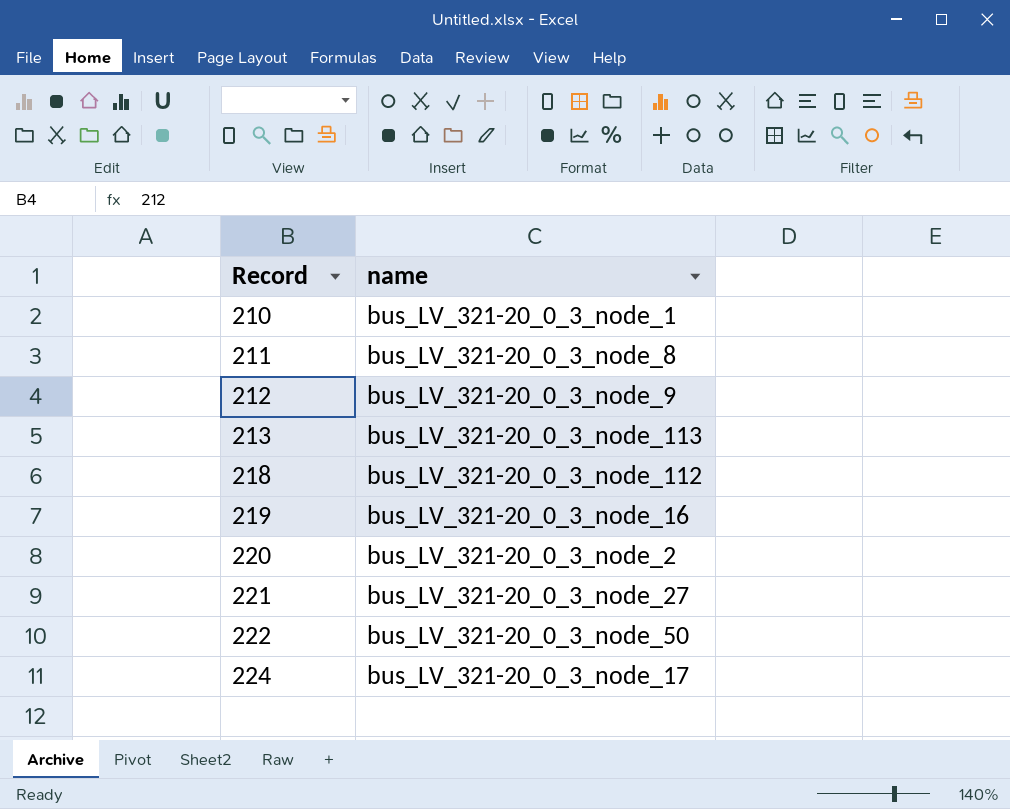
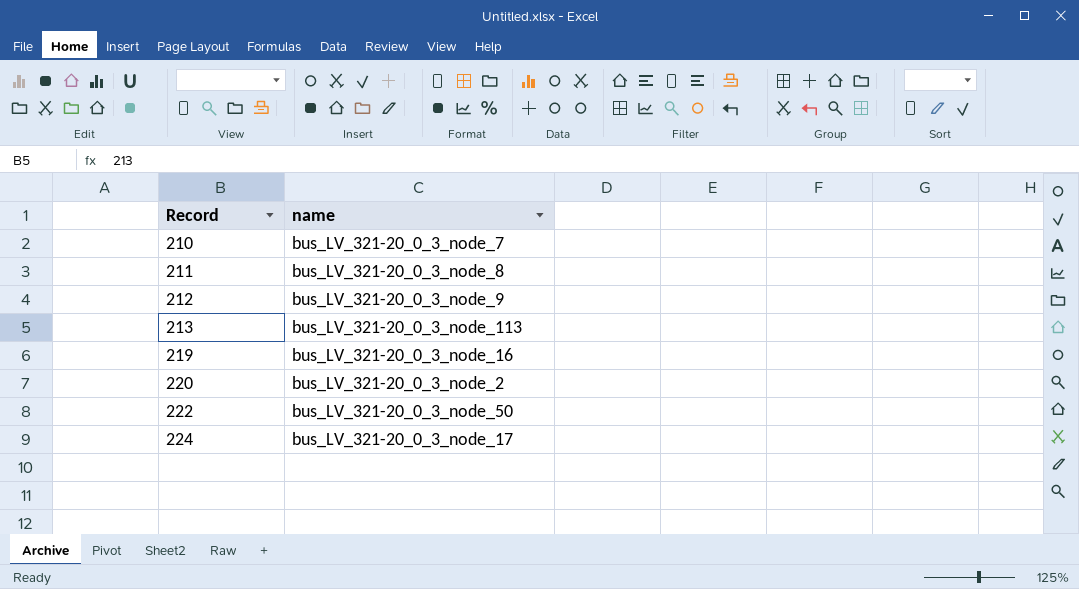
row 218: bus_LV_321-20_0_3_node_112 -> none
row 221: bus_LV_321-20_0_3_node_27 -> none
210 | name: bus_LV_321-20_0_3_node_1 -> bus_LV_321-20_0_3_node_7

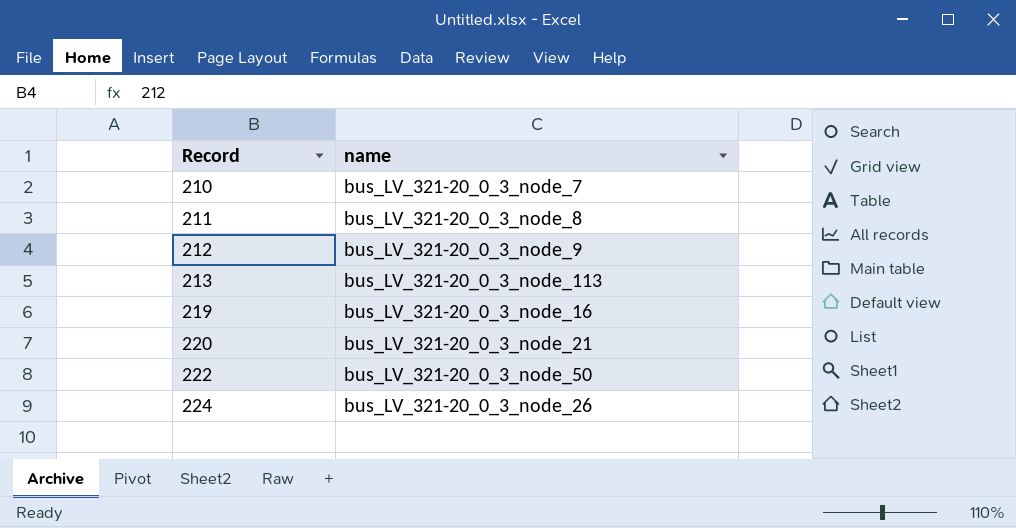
220 | name: bus_LV_321-20_0_3_node_2 -> bus_LV_321-20_0_3_node_21
224 | name: bus_LV_321-20_0_3_node_17 -> bus_LV_321-20_0_3_node_26

